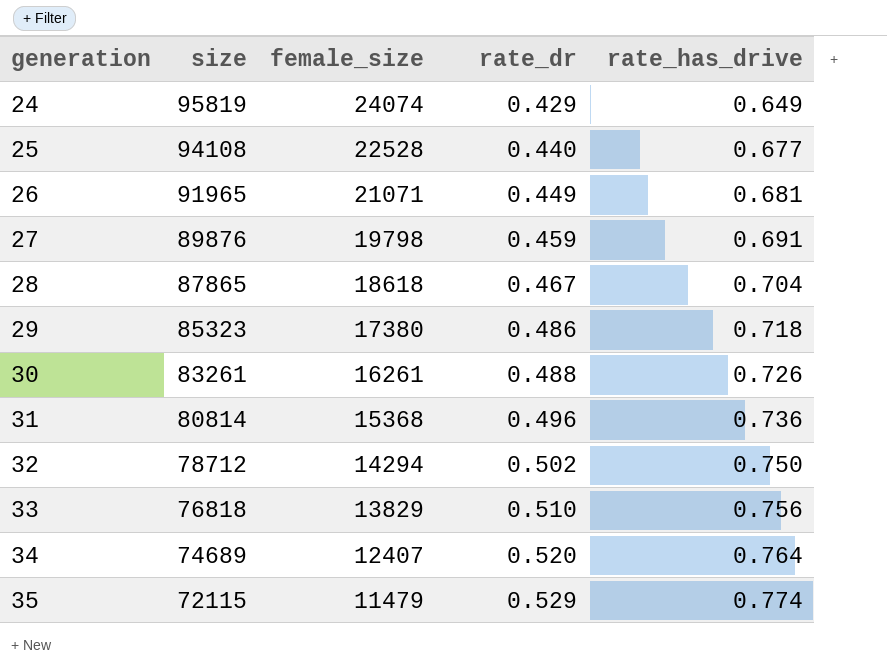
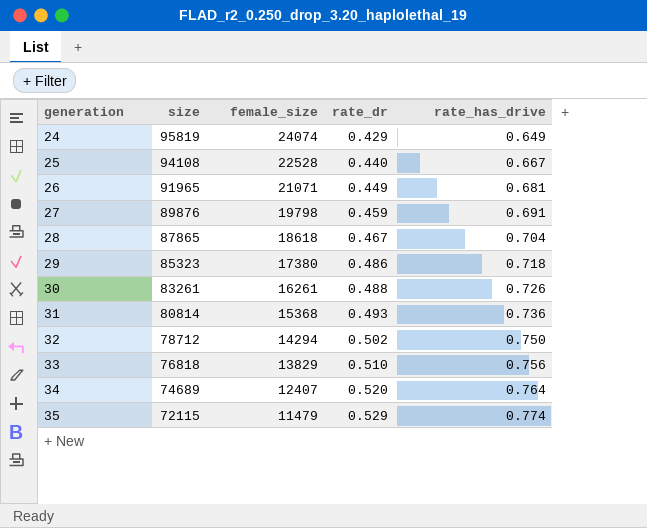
25 | rate_has_drive: 0.677 -> 0.667
31 | rate_dr: 0.496 -> 0.493

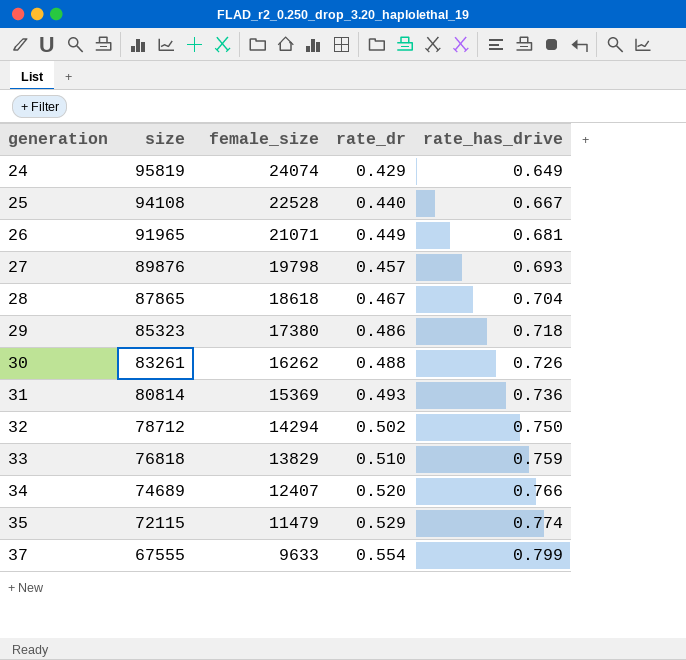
27 | rate_dr: 0.459 -> 0.457
27 | rate_has_drive: 0.691 -> 0.693
30 | female_size: 16261 -> 16262
31 | female_size: 15368 -> 15369
33 | rate_has_drive: 0.756 -> 0.759
34 | rate_has_drive: 0.764 -> 0.766
row 37: none -> 67555 | 9633 | 0.554 | 0.799

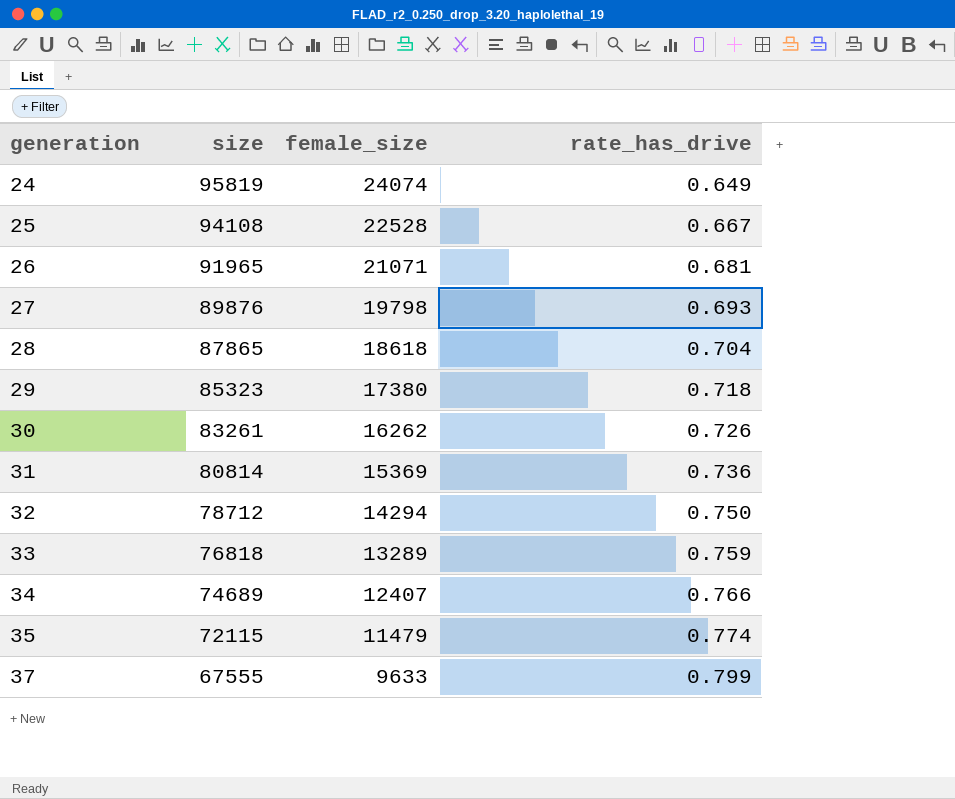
column rate_dr | position: 4 -> none
33 | female_size: 13829 -> 13289

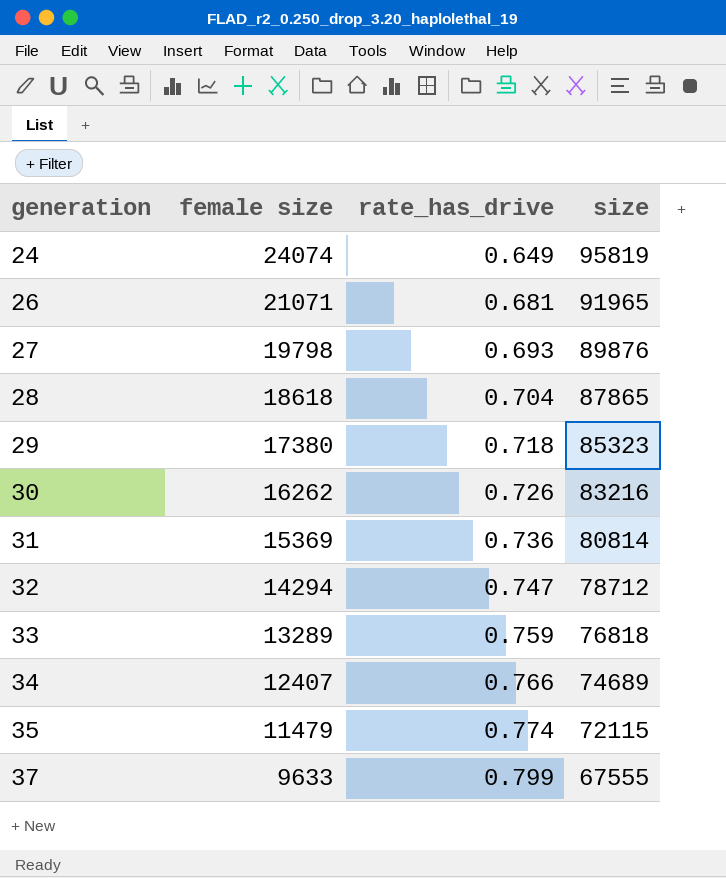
column name: female_size -> female size
column size | position: 2 -> 4
row 25: 94108 | 22528 | 0.667 -> none
30 | size: 83261 -> 83216
32 | rate_has_drive: 0.750 -> 0.747

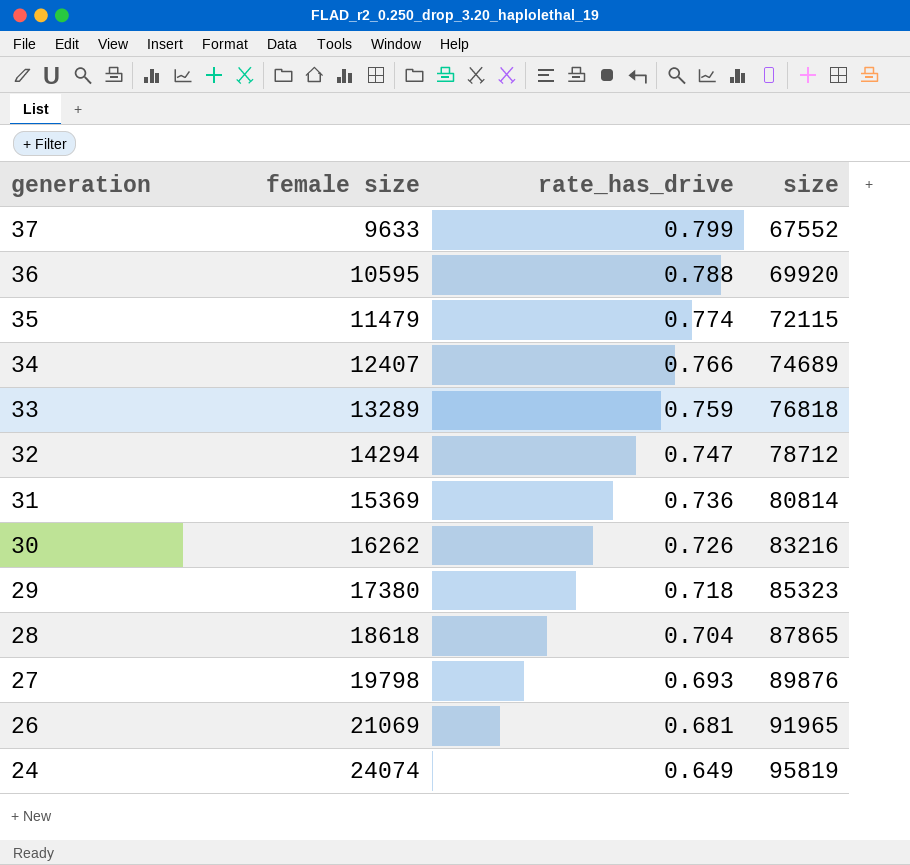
row order: generation ascending -> generation descending
37 | size: 67555 -> 67552
row 36: none -> 10595 | 0.788 | 69920
26 | female size: 21071 -> 21069

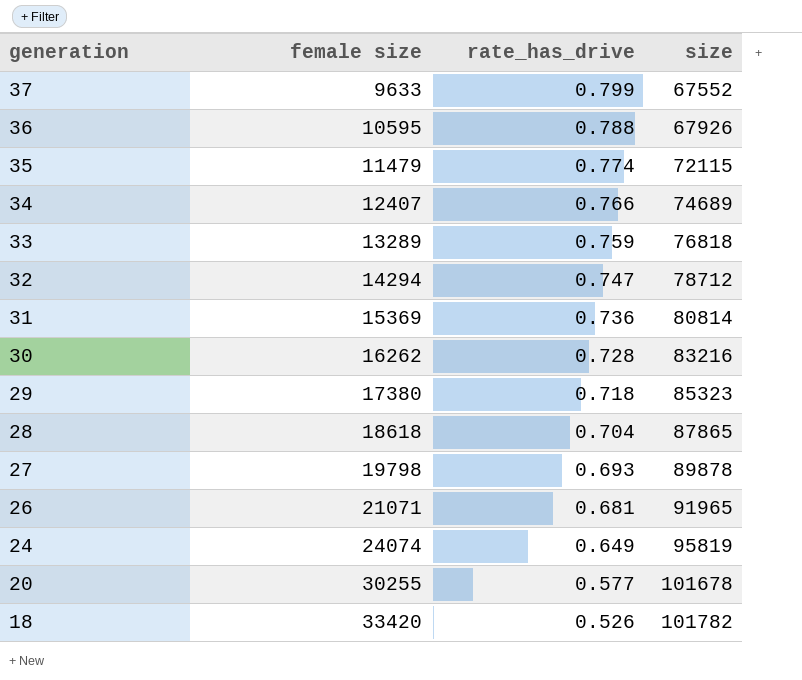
36 | size: 69920 -> 67926
30 | rate_has_drive: 0.726 -> 0.728
27 | size: 89876 -> 89878
26 | female size: 21069 -> 21071
row 20: none -> 30255 | 0.577 | 101678
row 18: none -> 33420 | 0.526 | 101782

